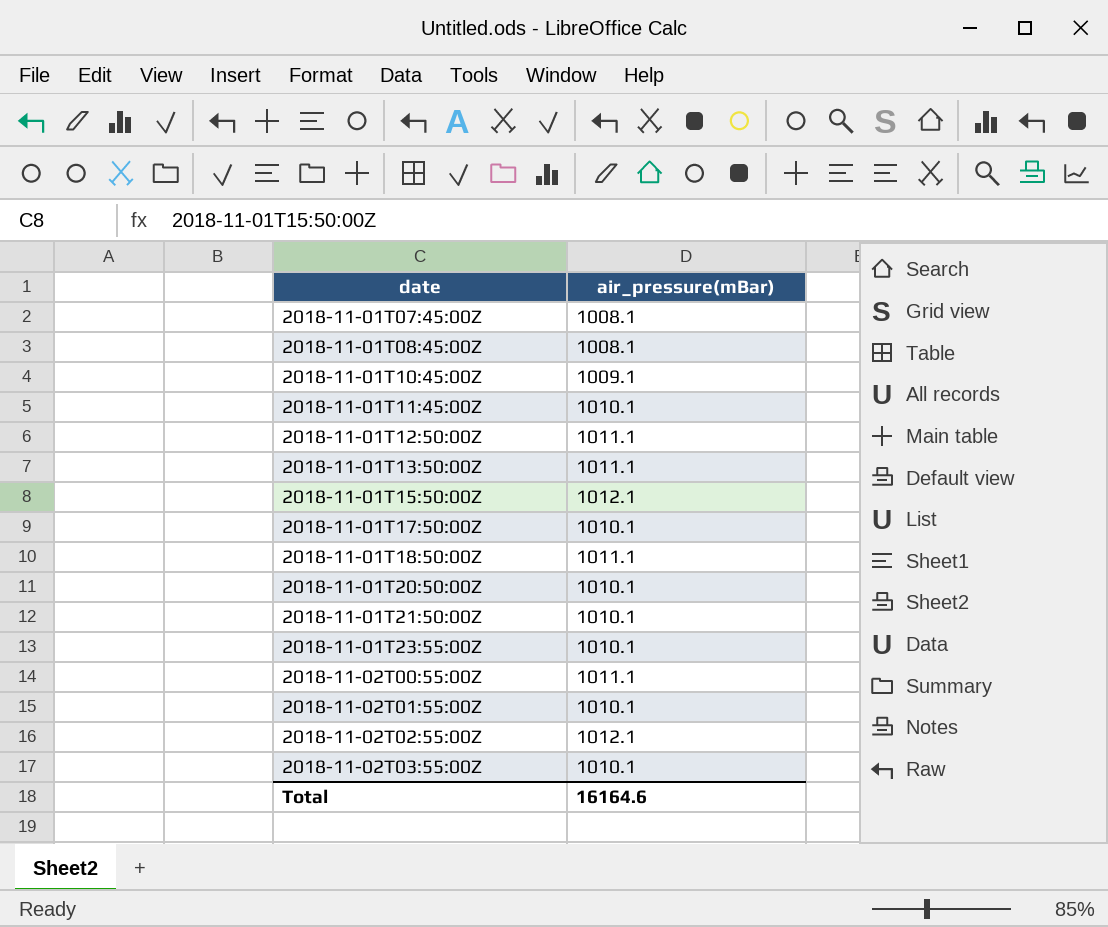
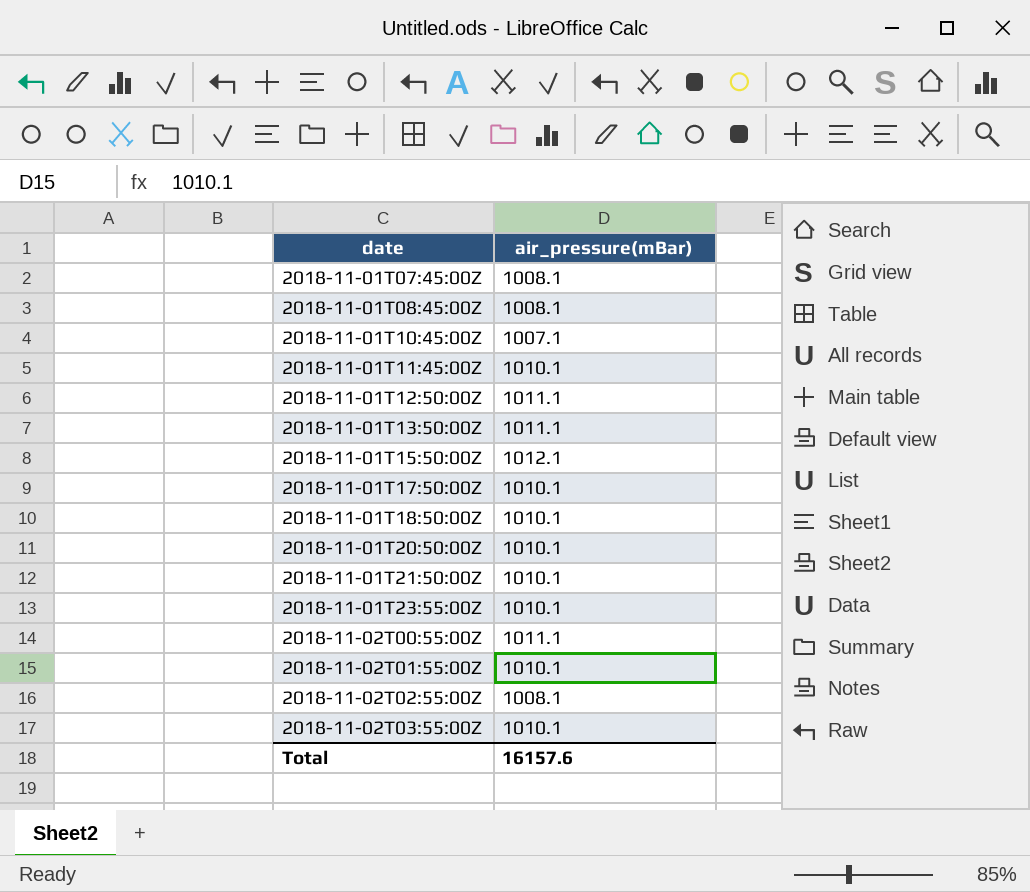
2018-11-01T10:45:00Z | air_pressure(mBar): 1009.1 -> 1007.1
2018-11-01T18:50:00Z | air_pressure(mBar): 1011.1 -> 1010.1
2018-11-02T02:55:00Z | air_pressure(mBar): 1012.1 -> 1008.1
Total | air_pressure(mBar): 16164.6 -> 16157.6

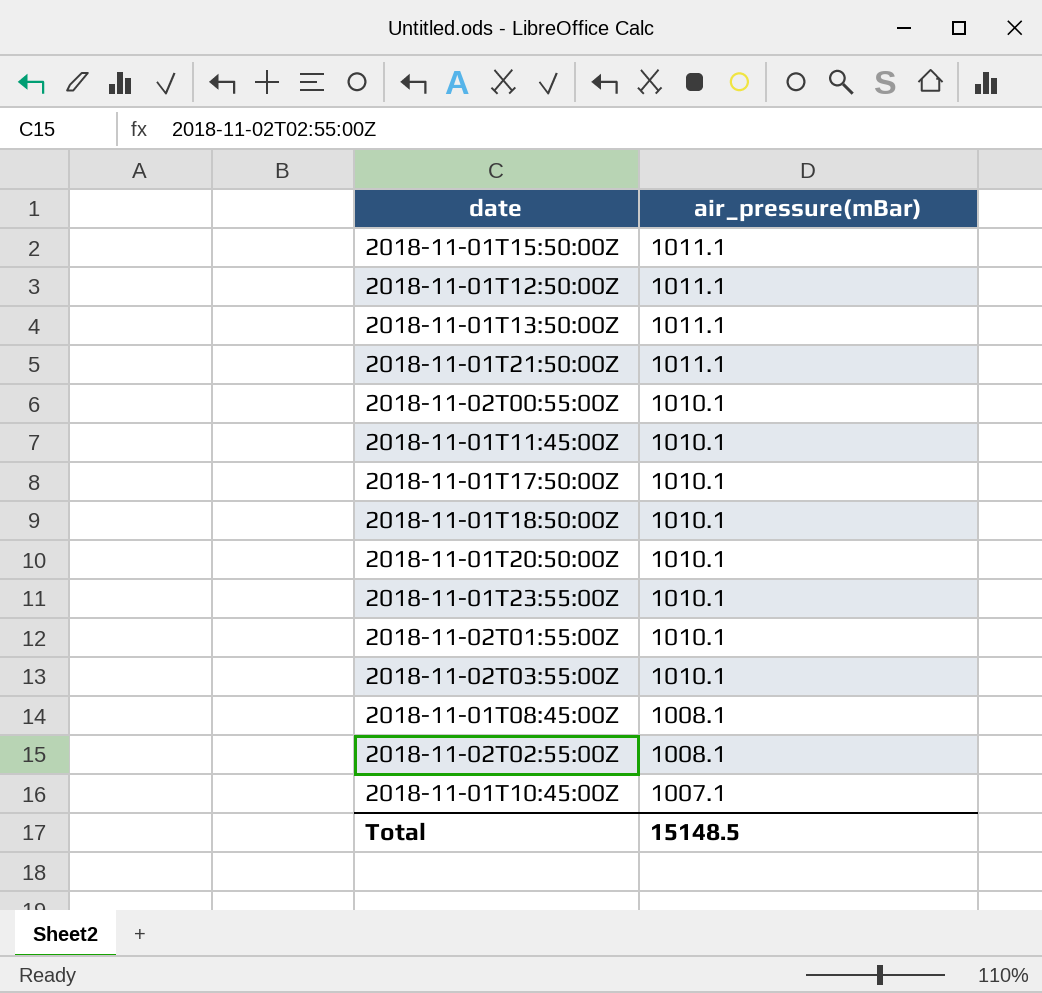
row order: date ascending -> air_pressure(mBar) descending
row 2018-11-01T07:45:00Z: 1008.1 -> none
2018-11-01T15:50:00Z | air_pressure(mBar): 1012.1 -> 1011.1
2018-11-01T21:50:00Z | air_pressure(mBar): 1010.1 -> 1011.1
2018-11-02T00:55:00Z | air_pressure(mBar): 1011.1 -> 1010.1
Total | air_pressure(mBar): 16157.6 -> 15148.5

